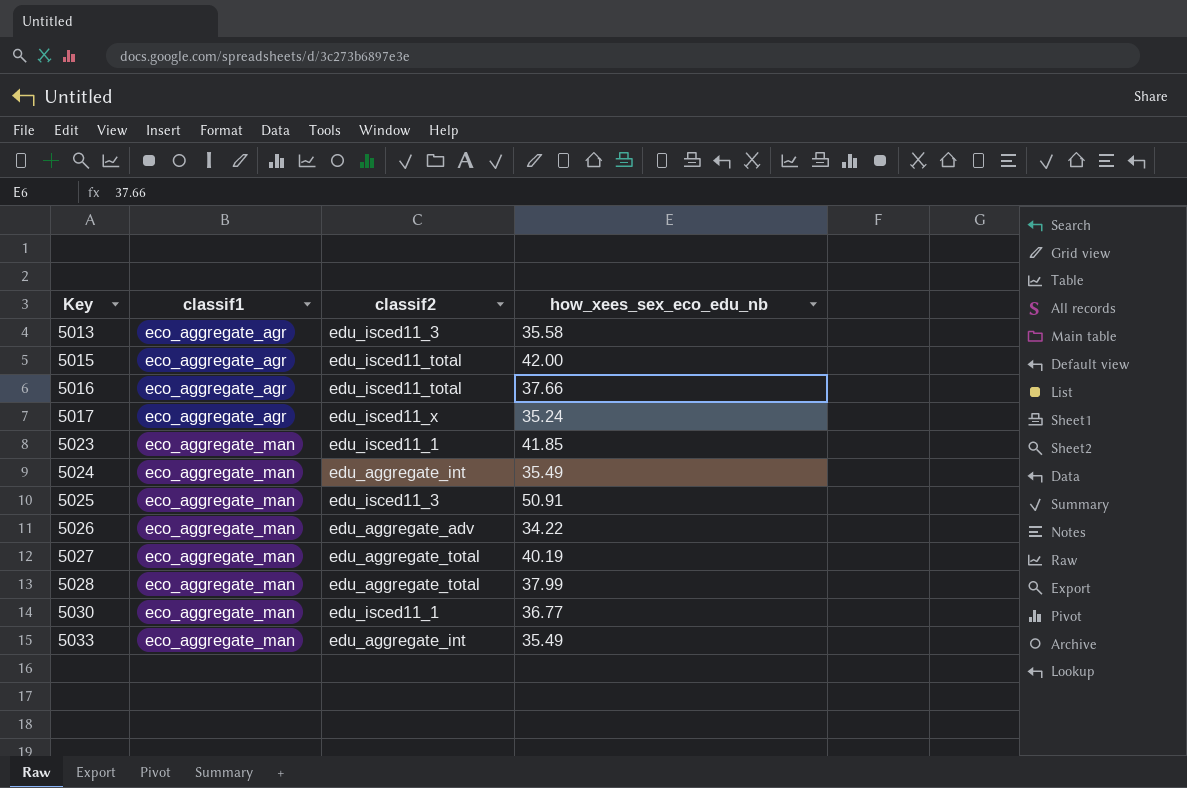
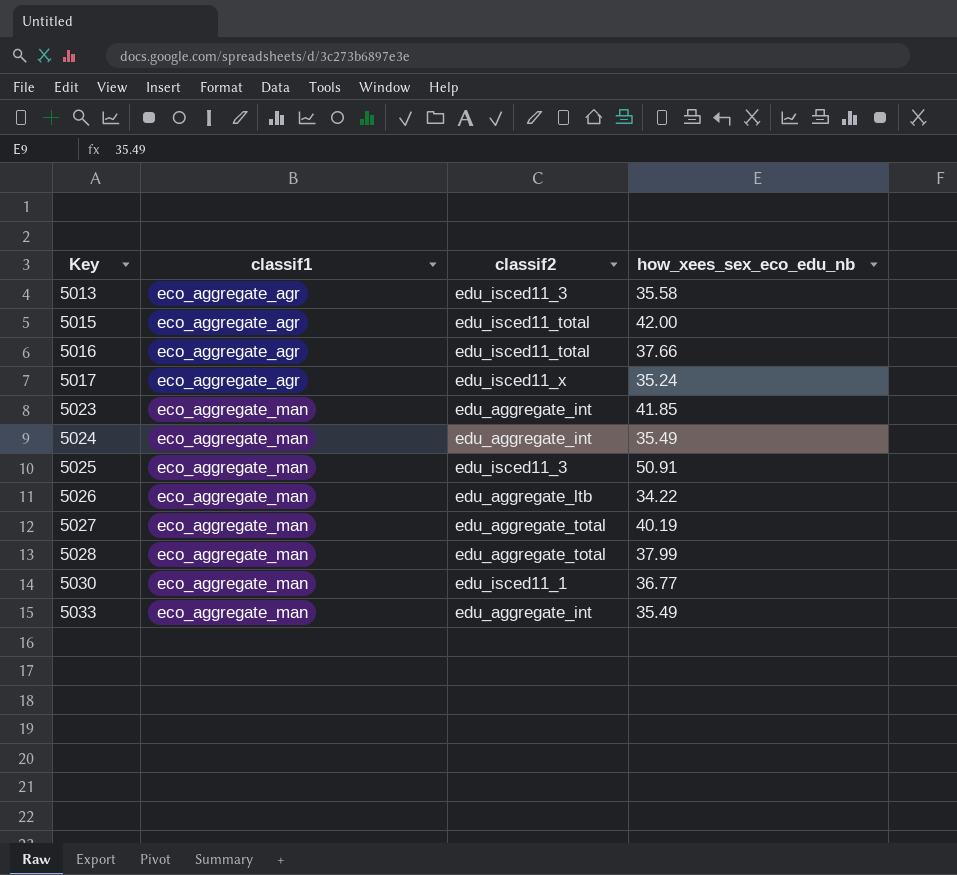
5023 | classif2: edu_isced11_1 -> edu_aggregate_int
5026 | classif2: edu_aggregate_adv -> edu_aggregate_ltb

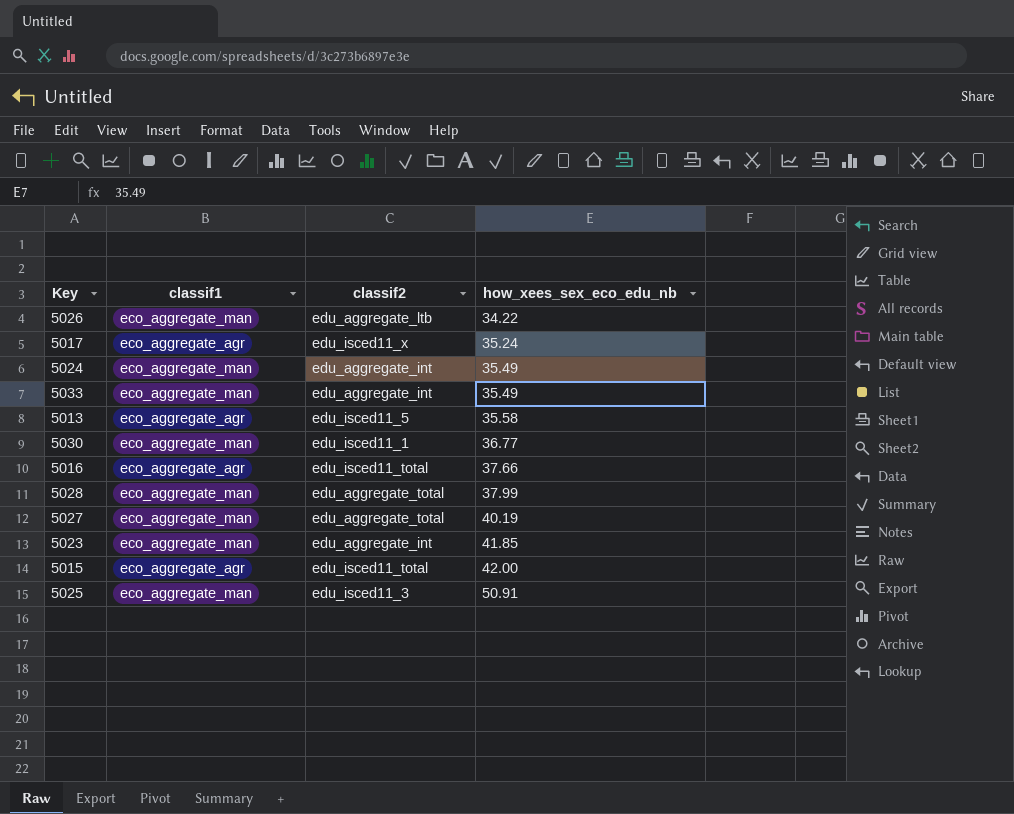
row order: Key ascending -> how_xees_sex_eco_edu_nb ascending
5013 | classif2: edu_isced11_3 -> edu_isced11_5

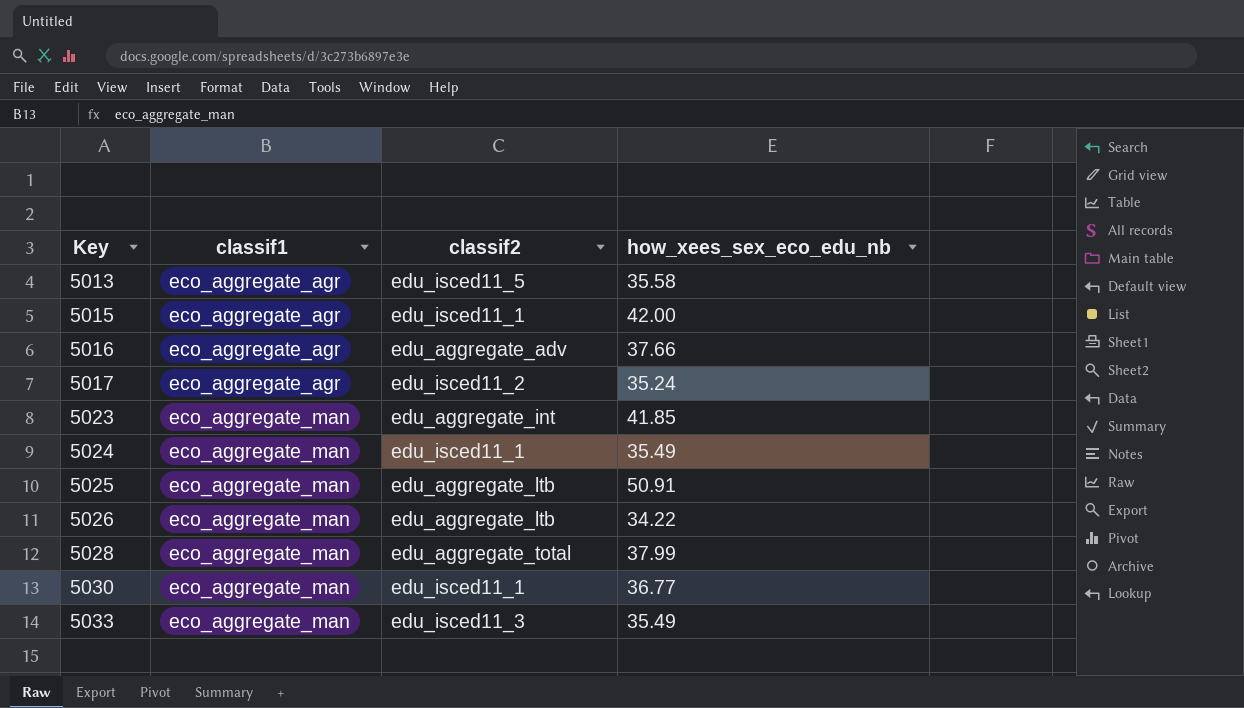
row order: how_xees_sex_eco_edu_nb ascending -> Key ascending
row 5027: eco_aggregate_man | edu_aggregate_total | 40.19 -> none
5015 | classif2: edu_isced11_total -> edu_isced11_1
5016 | classif2: edu_isced11_total -> edu_aggregate_adv
5017 | classif2: edu_isced11_x -> edu_isced11_2
5024 | classif2: edu_aggregate_int -> edu_isced11_1
5025 | classif2: edu_isced11_3 -> edu_aggregate_ltb
5033 | classif2: edu_aggregate_int -> edu_isced11_3

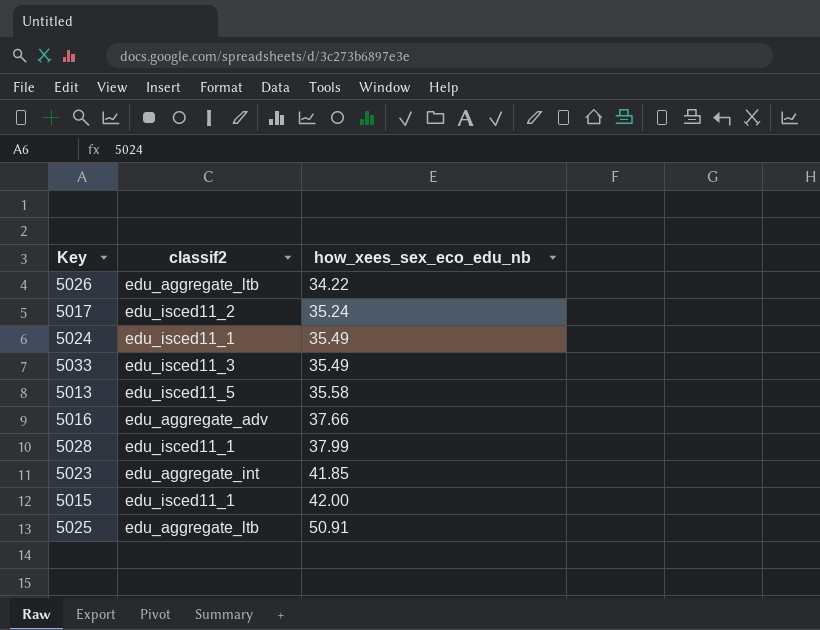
row order: Key ascending -> how_xees_sex_eco_edu_nb ascending
column classif1 | position: 2 -> none
row 5030: eco_aggregate_man | edu_isced11_1 | 36.77 -> none
5028 | classif2: edu_aggregate_total -> edu_isced11_1

